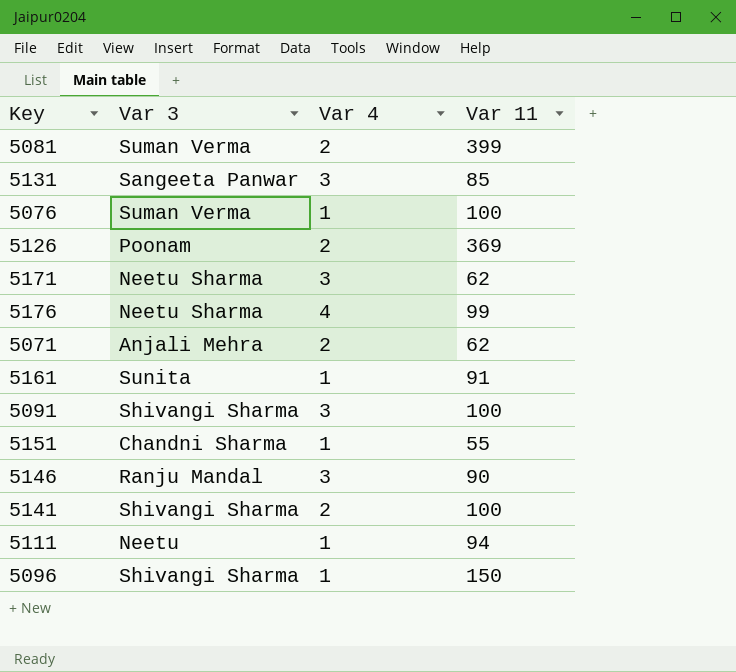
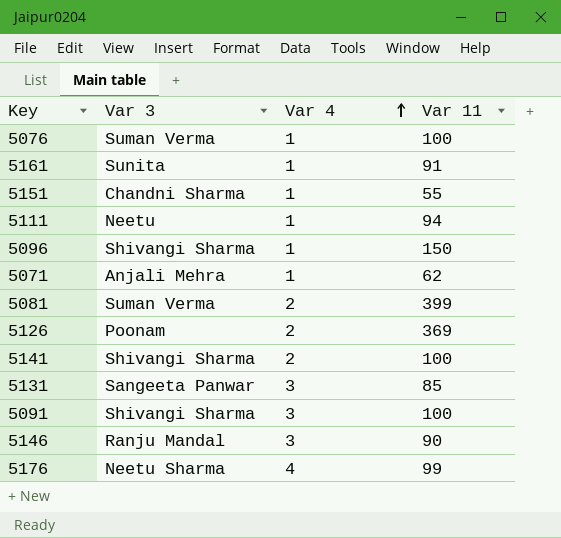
row order: none -> Var 4 ascending
row 5171: Neetu Sharma | 3 | 62 -> none
5071 | Var 4: 2 -> 1

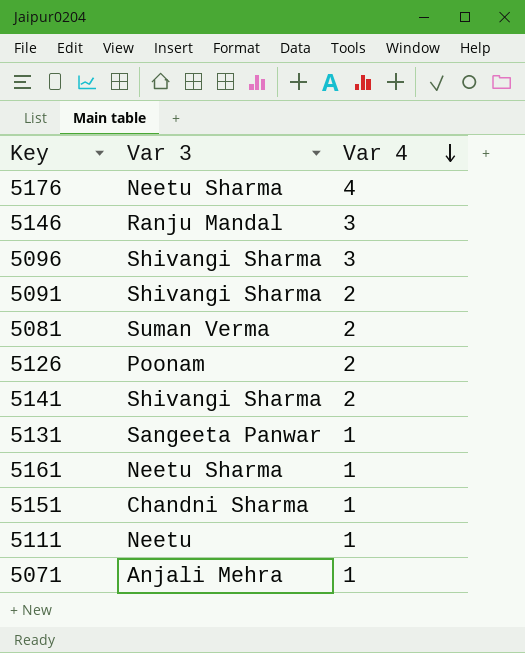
row order: Var 4 ascending -> Var 4 descending
column Var 11 | position: 4 -> none
row 5076: Suman Verma | 1 | 100 -> none
5096 | Var 4: 1 -> 3
5091 | Var 4: 3 -> 2
5131 | Var 4: 3 -> 1
5161 | Var 3: Sunita -> Neetu Sharma

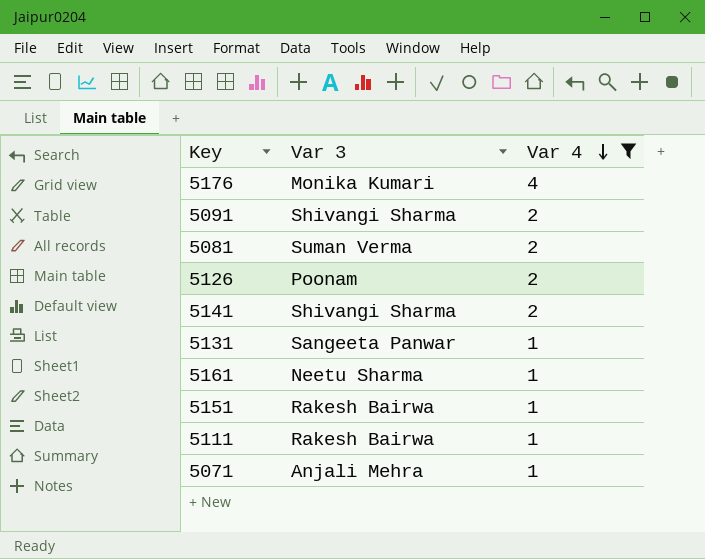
filter: none -> Var 4 != 3
5176 | Var 3: Neetu Sharma -> Monika Kumari
5151 | Var 3: Chandni Sharma -> Rakesh Bairwa
5111 | Var 3: Neetu -> Rakesh Bairwa

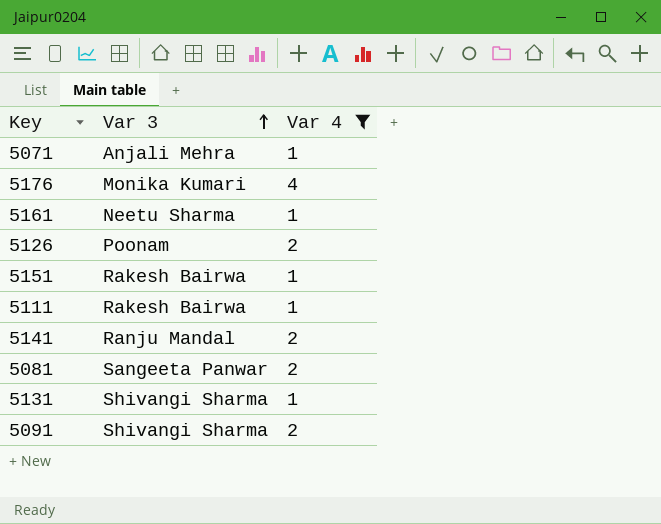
row order: Var 4 descending -> Var 3 ascending
5141 | Var 3: Shivangi Sharma -> Ranju Mandal
5081 | Var 3: Suman Verma -> Sangeeta Panwar
5131 | Var 3: Sangeeta Panwar -> Shivangi Sharma

